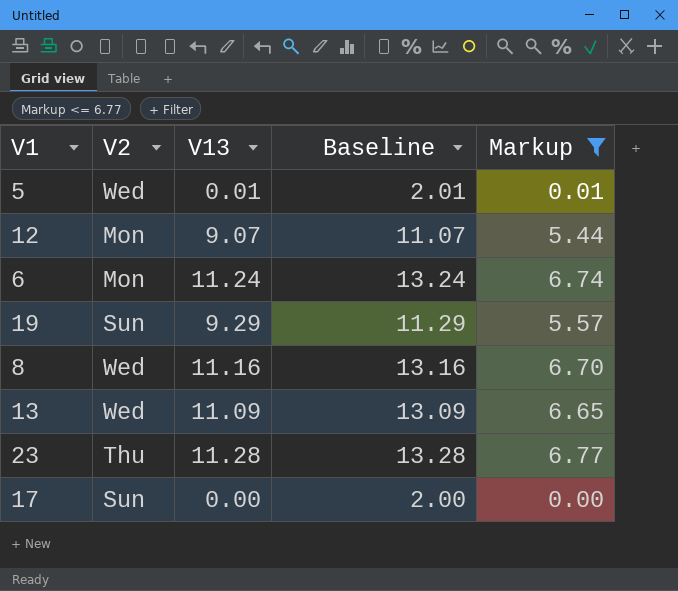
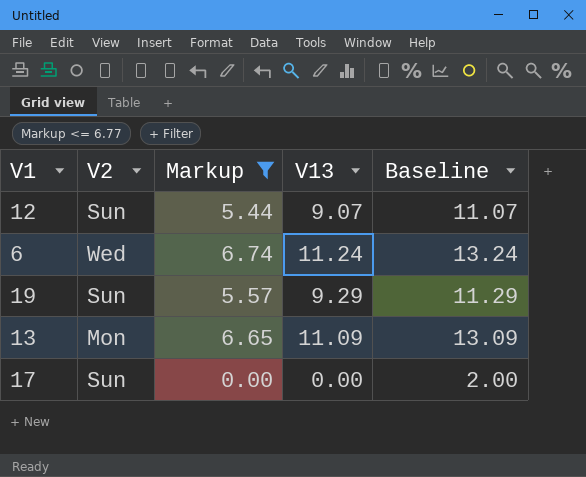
column Markup | position: 5 -> 3
row 5: Wed | 0.01 | 2.01 | 0.01 -> none
row 8: Wed | 11.16 | 13.16 | 6.70 -> none
row 23: Thu | 11.28 | 13.28 | 6.77 -> none
12 | V2: Mon -> Sun
6 | V2: Mon -> Wed
13 | V2: Wed -> Mon

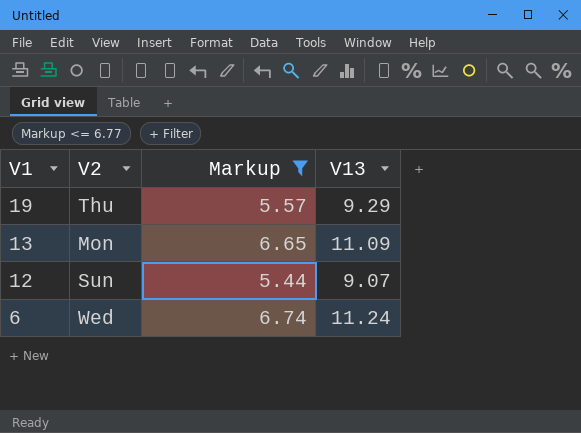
row order: none -> V1 descending
column Baseline | formula: [V13] + 2 -> none
row 17: Sun | 0.00 | 0.00 | 2.00 -> none
19 | V2: Sun -> Thu

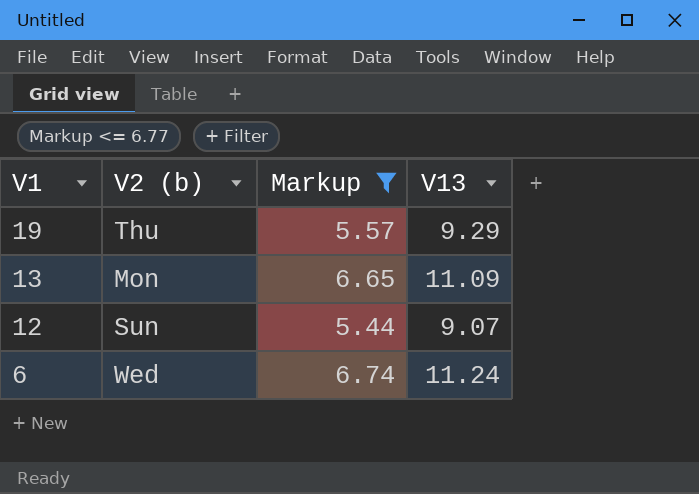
column name: V2 -> V2 (b)

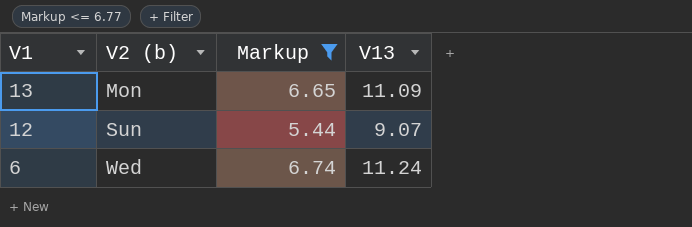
row 19: Thu | 5.57 | 9.29 -> none

